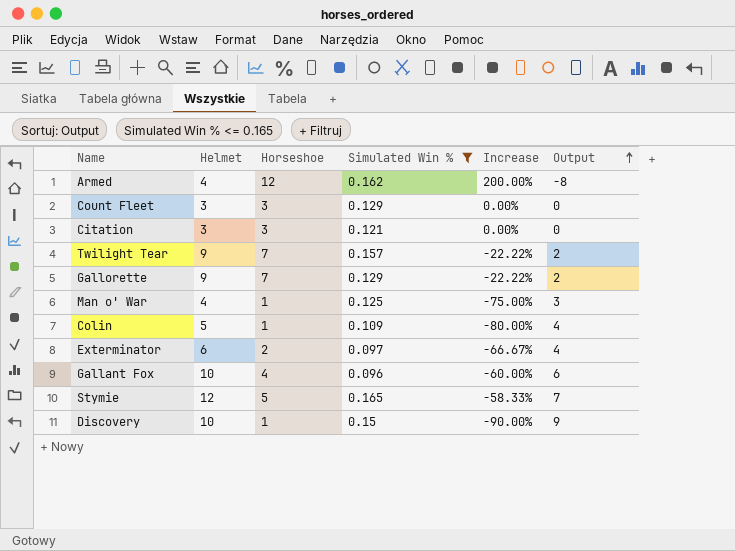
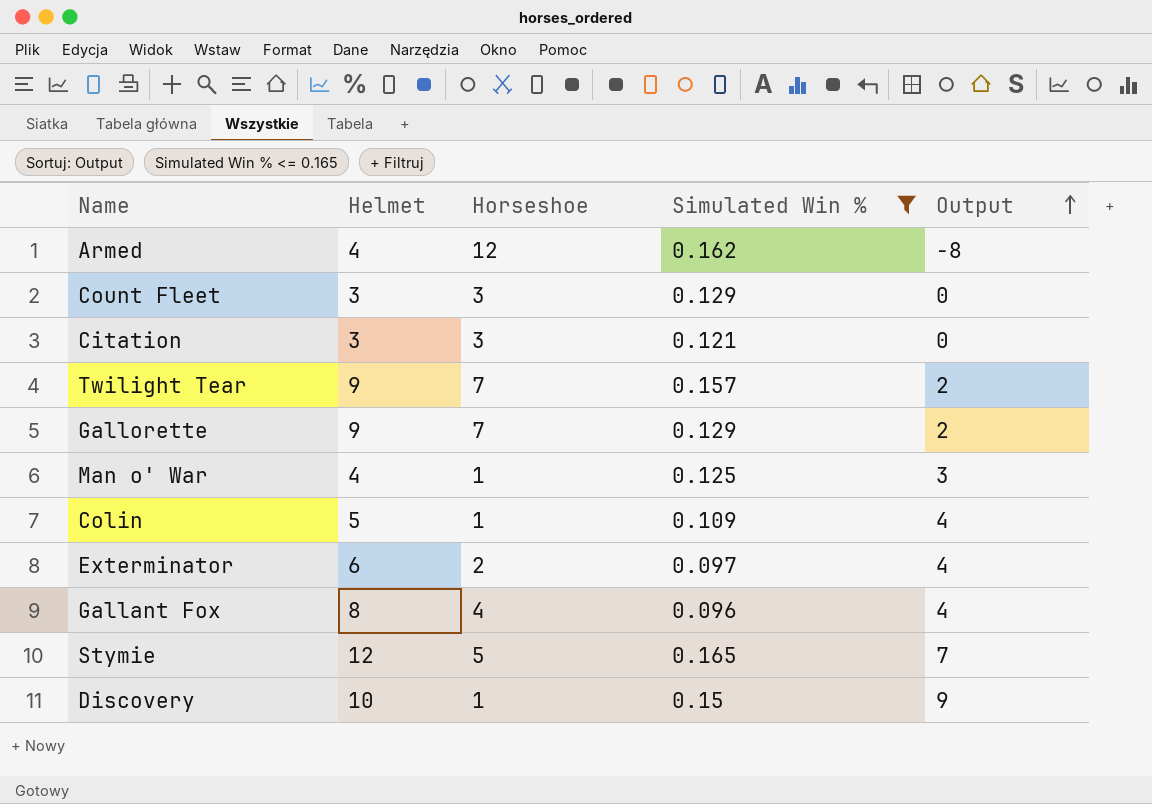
column Increase | formula: ([Horseshoe] - [Helmet]) / [Helmet] -> none
Gallant Fox | Helmet: 10 -> 8
Gallant Fox | Output: 6 -> 4

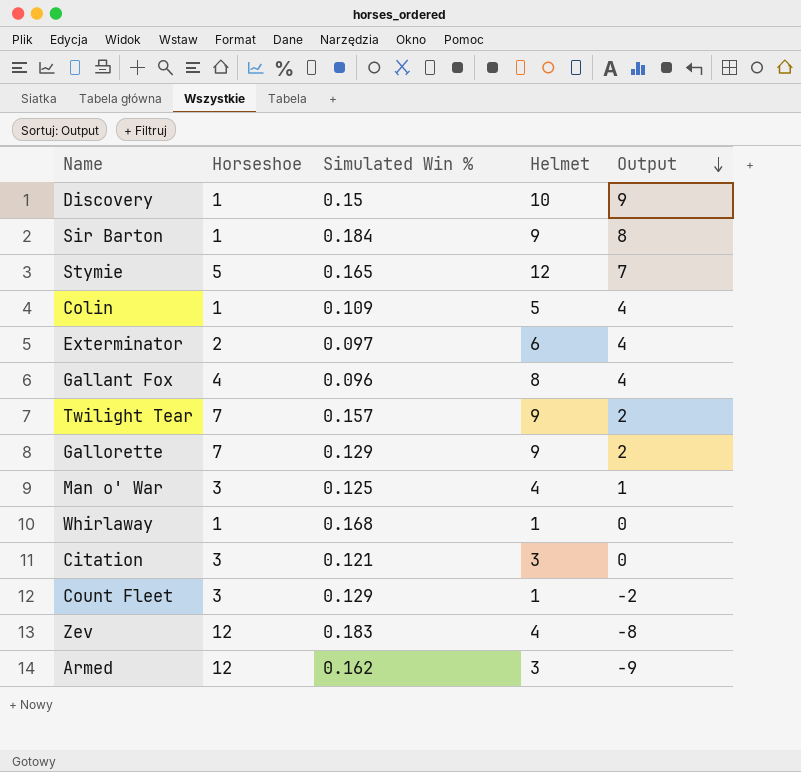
filter: Simulated Win % <= 0.165 -> none
row order: Output ascending -> Output descending
column Helmet | position: 2 -> 4
Man o' War | Horseshoe: 1 -> 3
Man o' War | Output: 3 -> 1
Count Fleet | Helmet: 3 -> 1
Count Fleet | Output: 0 -> -2
Armed | Helmet: 4 -> 3
Armed | Output: -8 -> -9

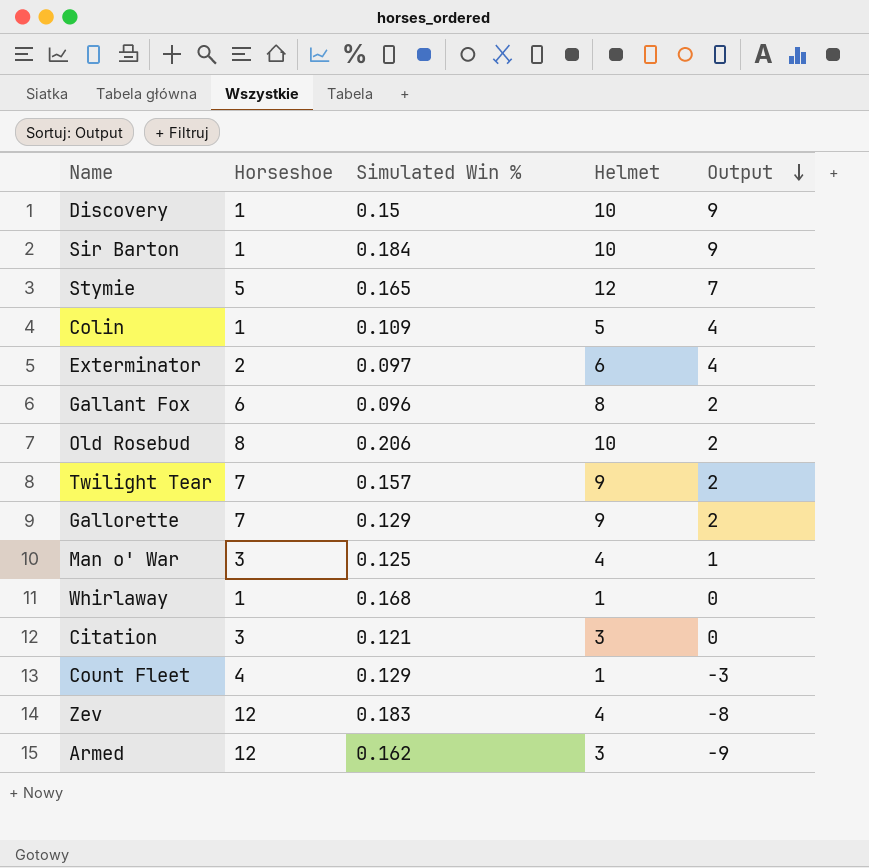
Sir Barton | Helmet: 9 -> 10
Sir Barton | Output: 8 -> 9
Gallant Fox | Horseshoe: 4 -> 6
Gallant Fox | Output: 4 -> 2
row Old Rosebud: none -> 8 | 0.206 | 10 | 2
Count Fleet | Horseshoe: 3 -> 4
Count Fleet | Output: -2 -> -3

